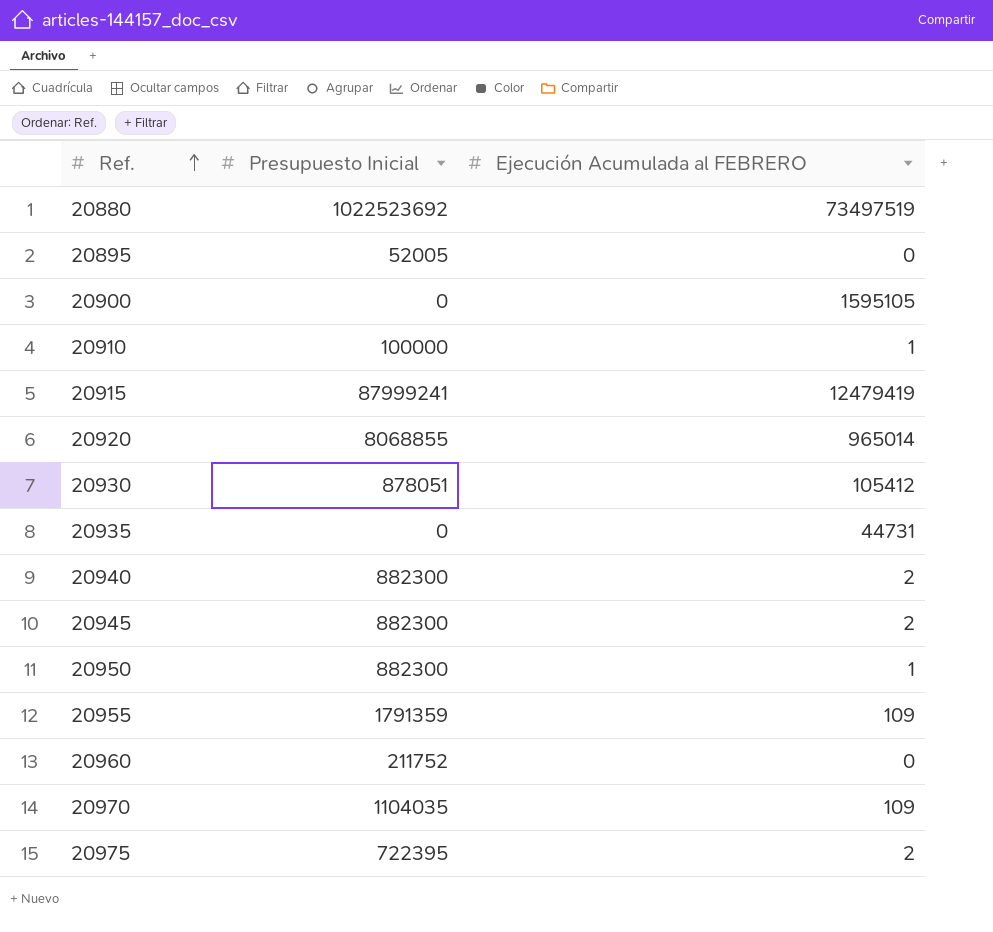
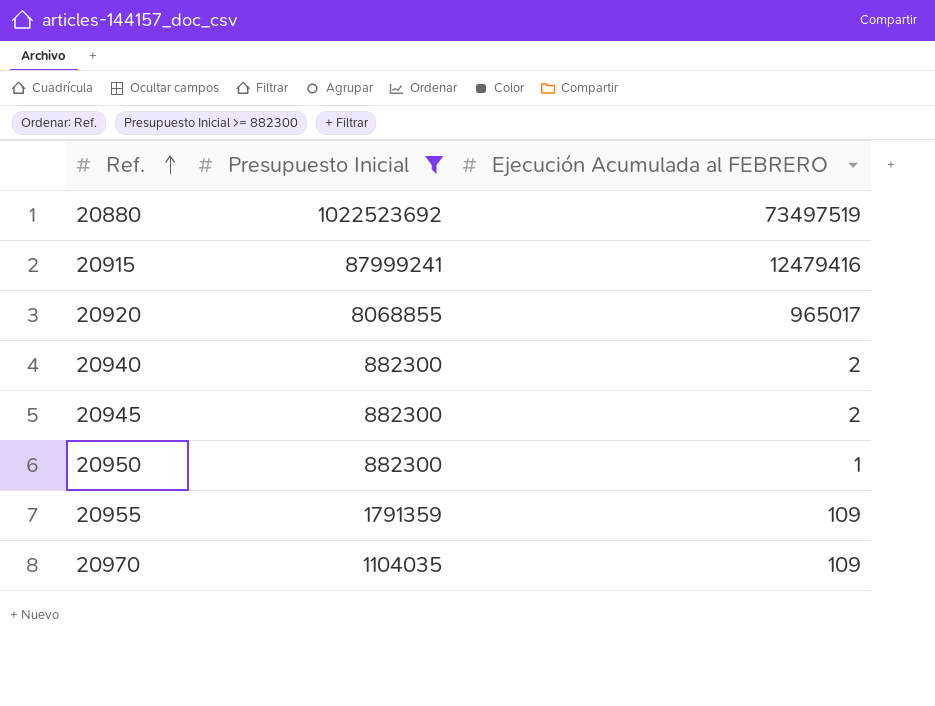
filter: none -> Presupuesto Inicial >= 882300
20915 | Ejecución Acumulada al FEBRERO: 12479419 -> 12479416
20920 | Ejecución Acumulada al FEBRERO: 965014 -> 965017

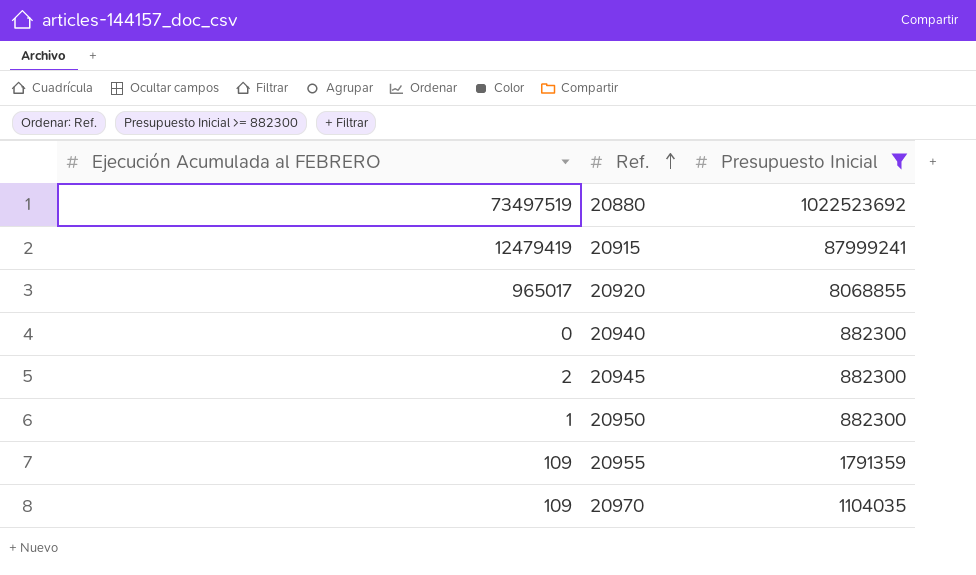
column Ejecución Acumulada al FEBRERO | position: 3 -> 1
20915 | Ejecución Acumulada al FEBRERO: 12479416 -> 12479419
20940 | Ejecución Acumulada al FEBRERO: 2 -> 0

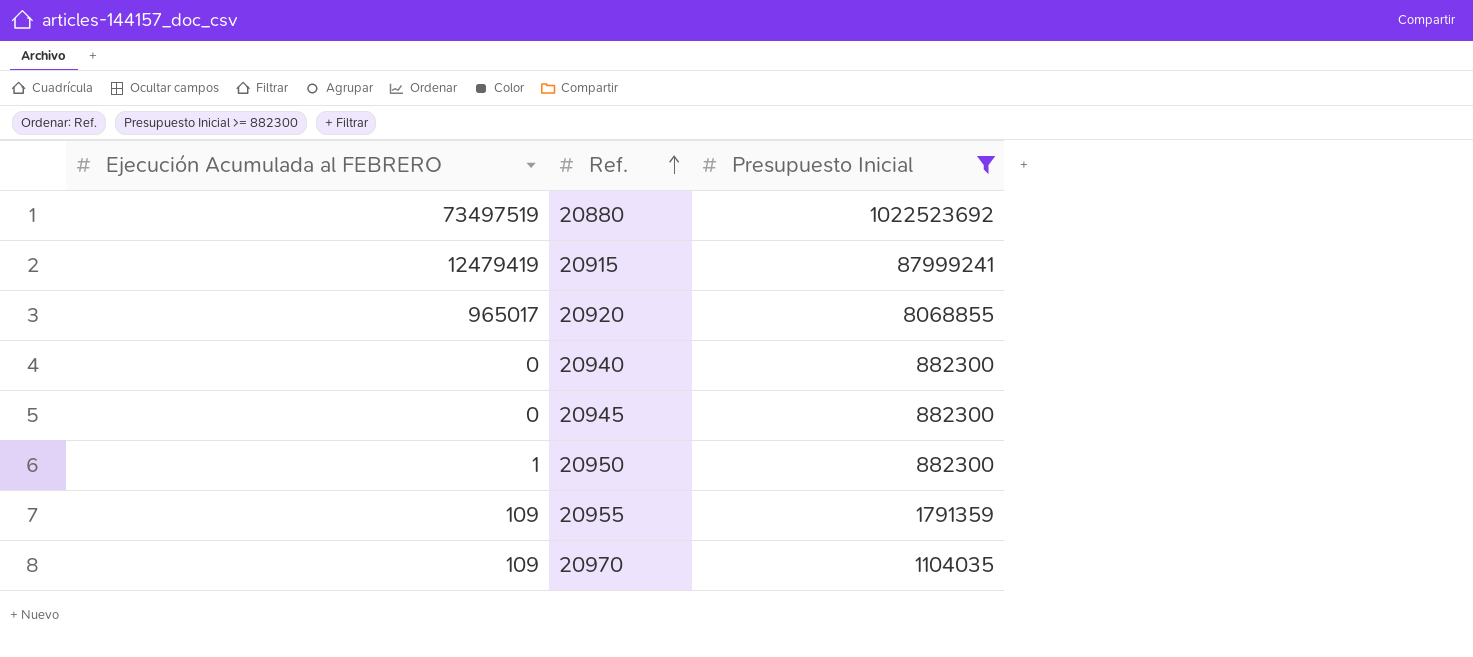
20945 | Ejecución Acumulada al FEBRERO: 2 -> 0

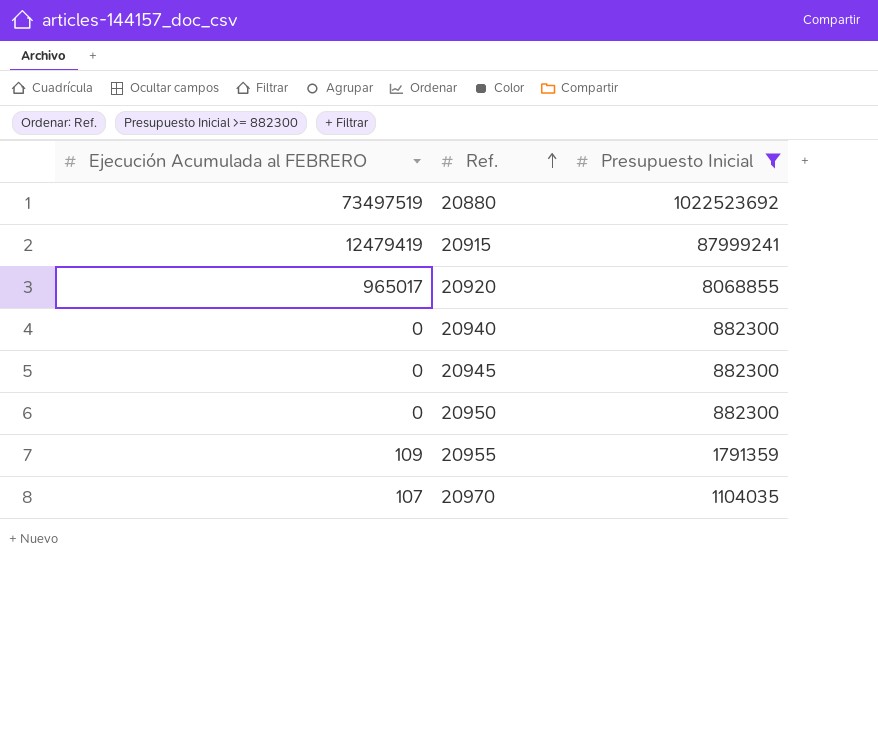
20950 | Ejecución Acumulada al FEBRERO: 1 -> 0
20970 | Ejecución Acumulada al FEBRERO: 109 -> 107

